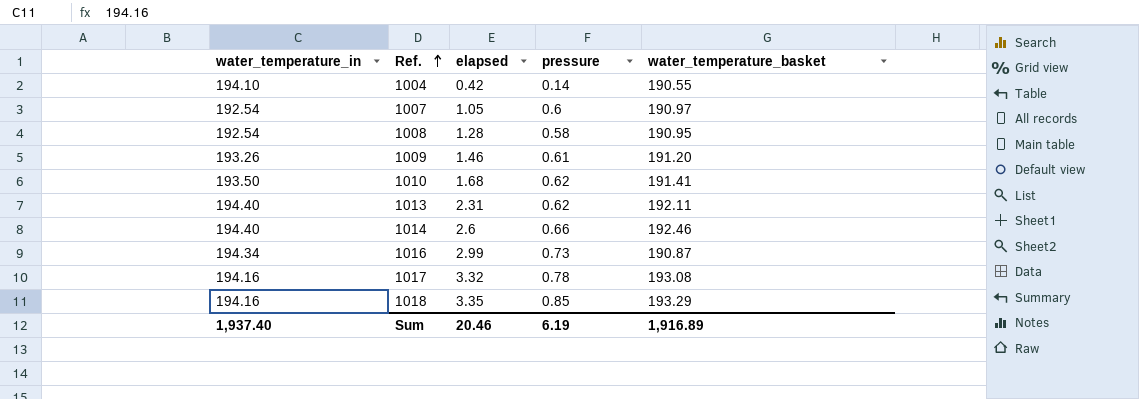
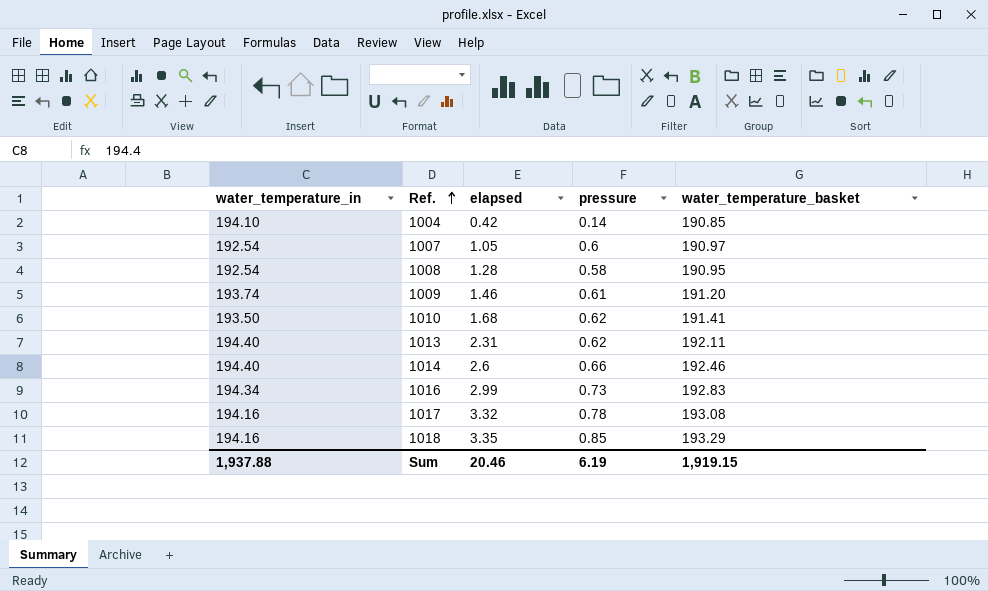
1004 | water_temperature_basket: 190.55 -> 190.85
1009 | water_temperature_in: 193.26 -> 193.74
1016 | water_temperature_basket: 190.87 -> 192.83
Sum | water_temperature_in: 1,937.40 -> 1,937.88
Sum | water_temperature_basket: 1,916.89 -> 1,919.15

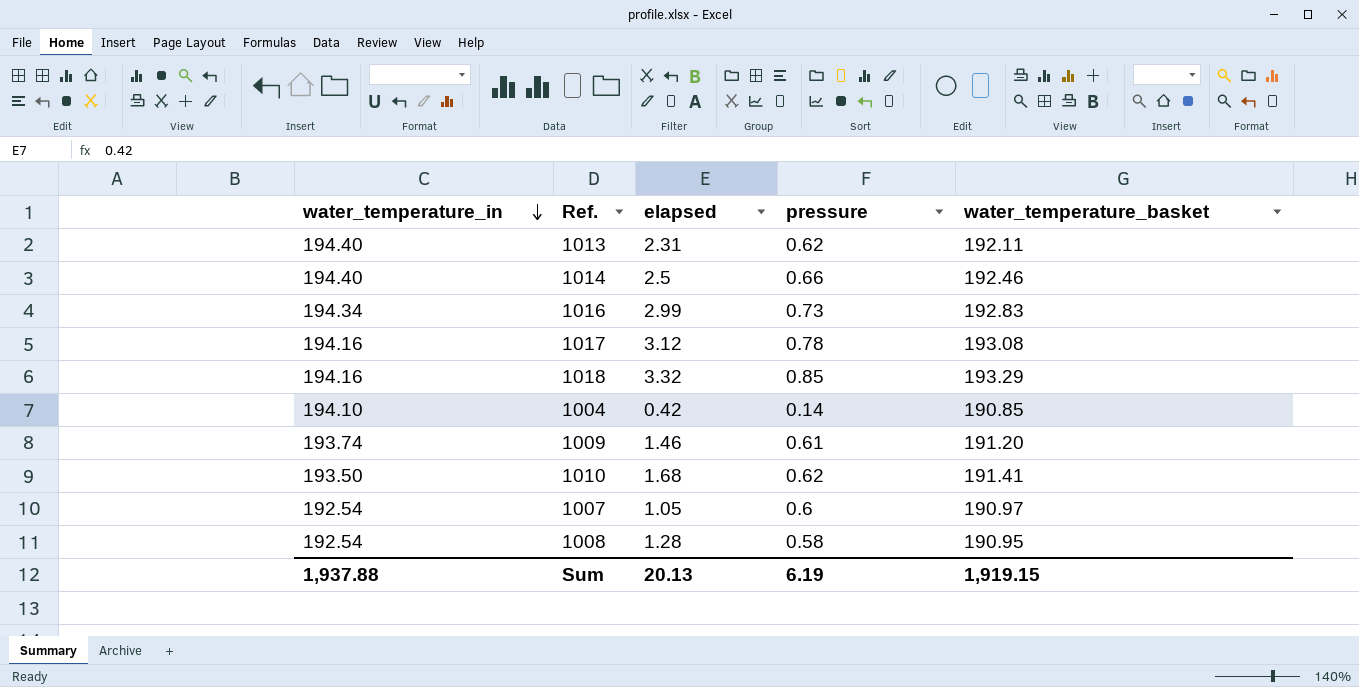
row order: Ref. ascending -> water_temperature_in descending
1014 | elapsed: 2.6 -> 2.5
1017 | elapsed: 3.32 -> 3.12
1018 | elapsed: 3.35 -> 3.32
Sum | elapsed: 20.46 -> 20.13

